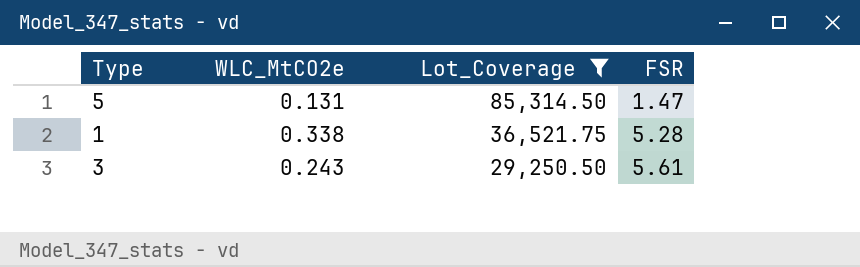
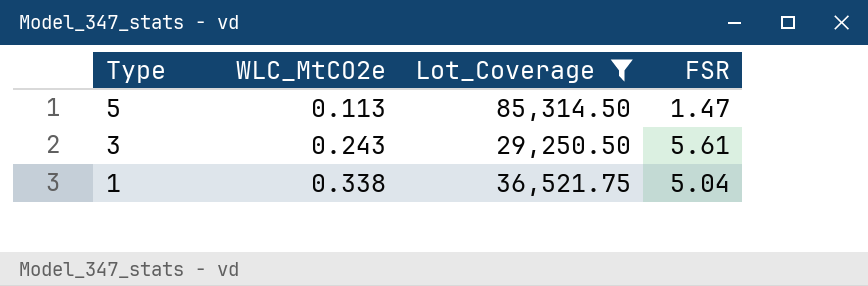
row order: Lot_Coverage descending -> Type descending
5 | WLC_MtCO2e: 0.131 -> 0.113
1 | FSR: 5.28 -> 5.04

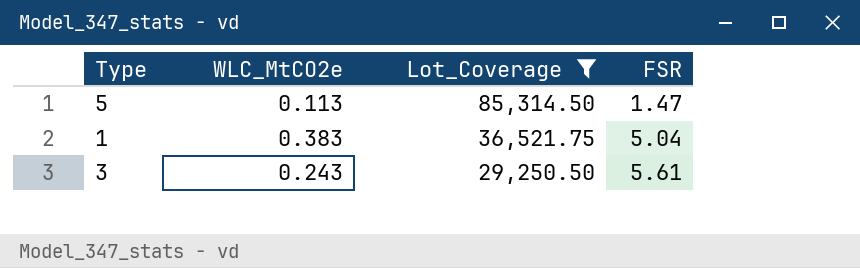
row order: Type descending -> Lot_Coverage descending
1 | WLC_MtCO2e: 0.338 -> 0.383

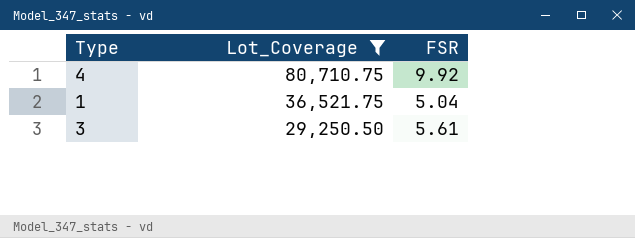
column WLC_MtCO2e | position: 2 -> none
row 5: 0.113 | 85,314.50 | 1.47 -> none
row 4: none -> 80,710.75 | 9.92

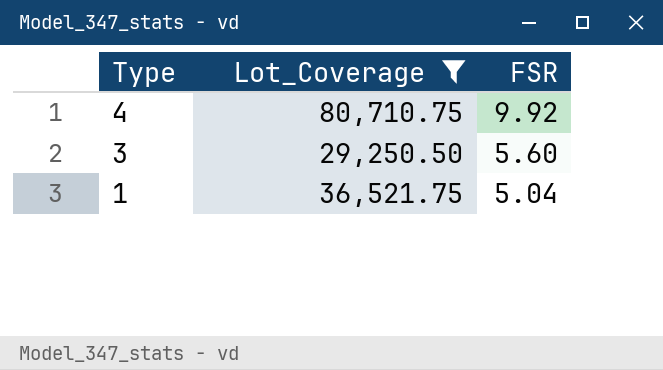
row order: Lot_Coverage descending -> Type descending
3 | FSR: 5.61 -> 5.60

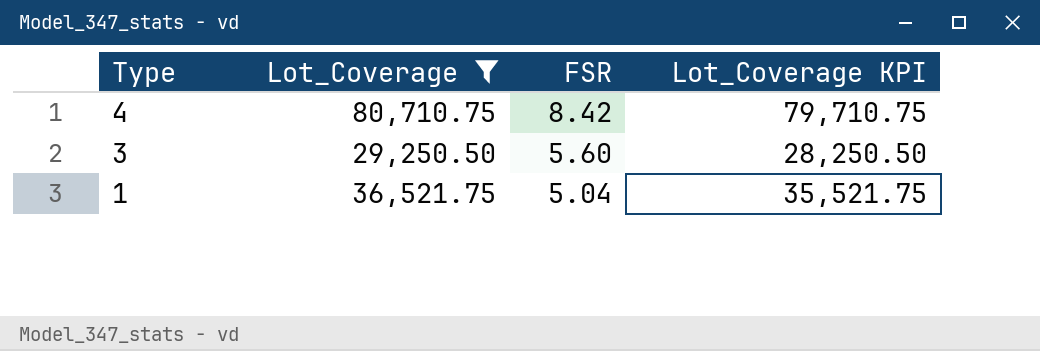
column Lot_Coverage KPI | formula: none -> [Lot_Coverage] - 1000
4 | FSR: 9.92 -> 8.42

